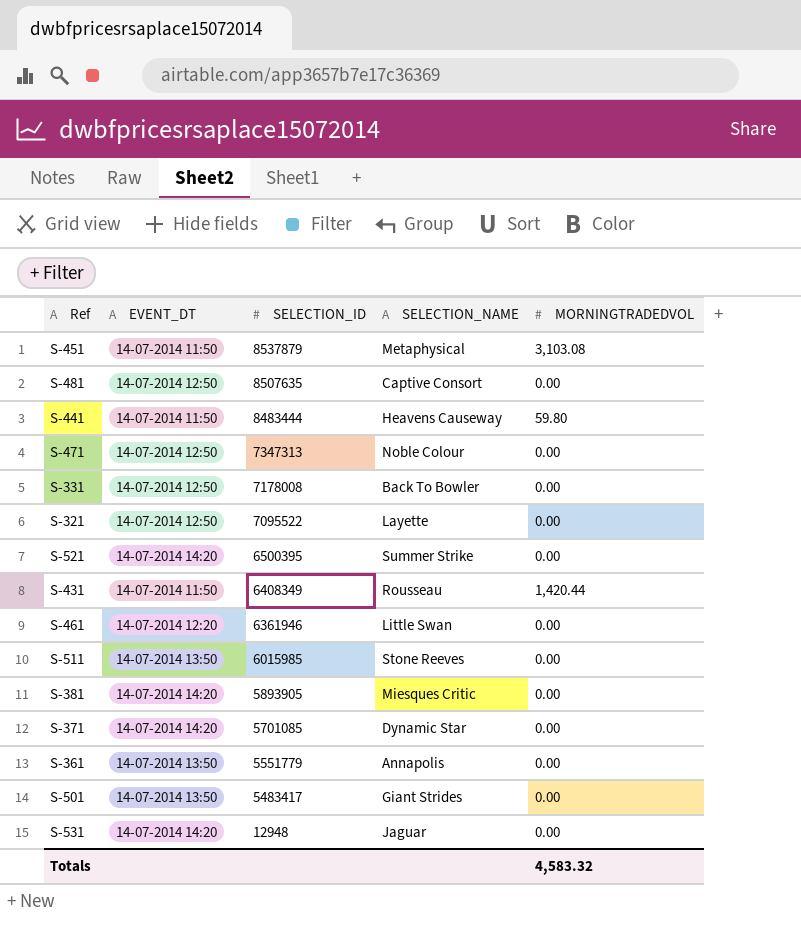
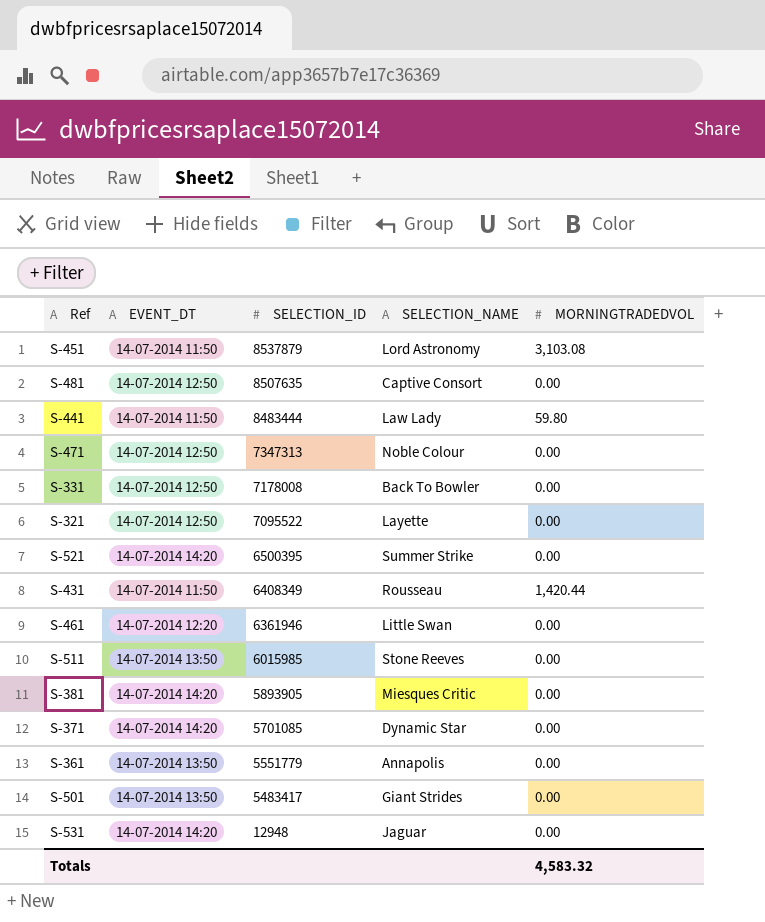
S-451 | SELECTION_NAME: Metaphysical -> Lord Astronomy
S-441 | SELECTION_NAME: Heavens Causeway -> Law Lady

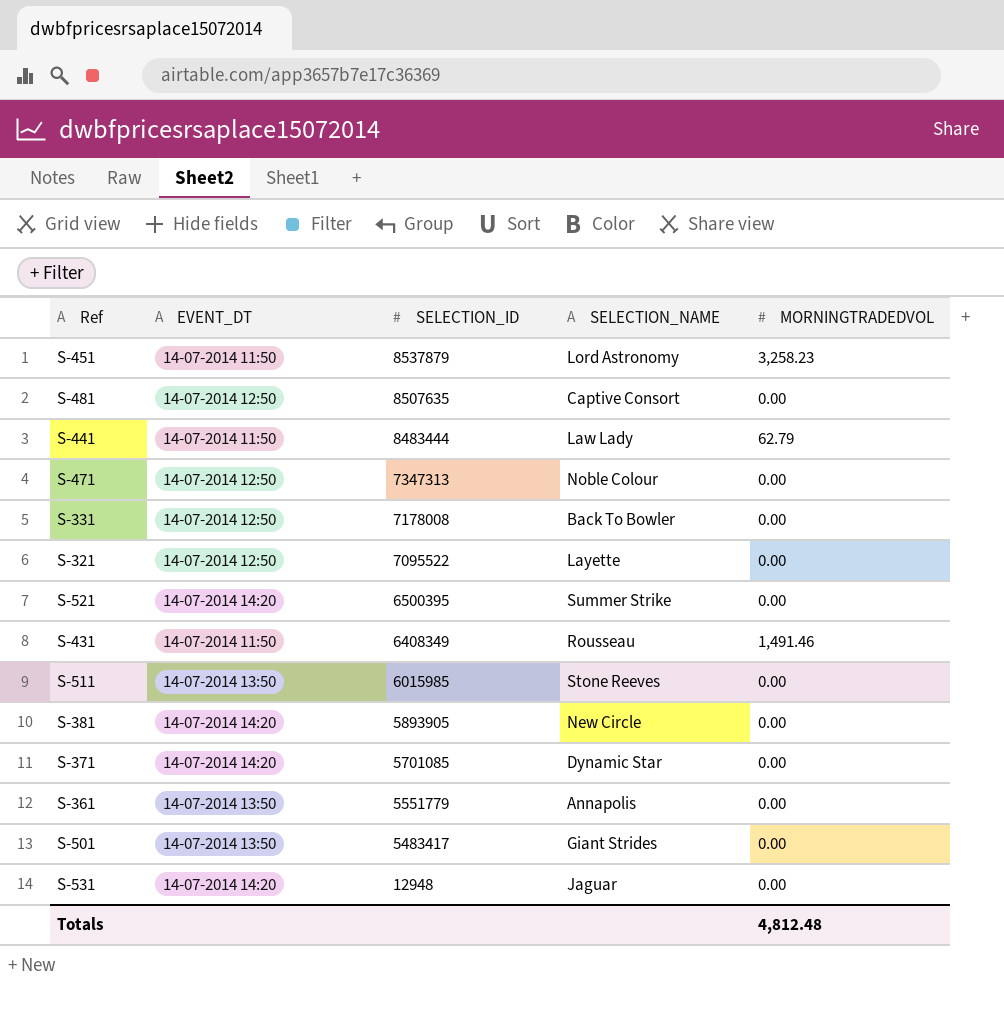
row S-461: 14-07-2014 12:20 | 6361946 | Little Swan | 0.00 -> none
S-451 | MORNINGTRADEDVOL: 3,103.08 -> 3,258.23
S-441 | MORNINGTRADEDVOL: 59.80 -> 62.79
S-431 | MORNINGTRADEDVOL: 1,420.44 -> 1,491.46
S-381 | SELECTION_NAME: Miesques Critic -> New Circle
Totals | MORNINGTRADEDVOL: 4,583.32 -> 4,812.48

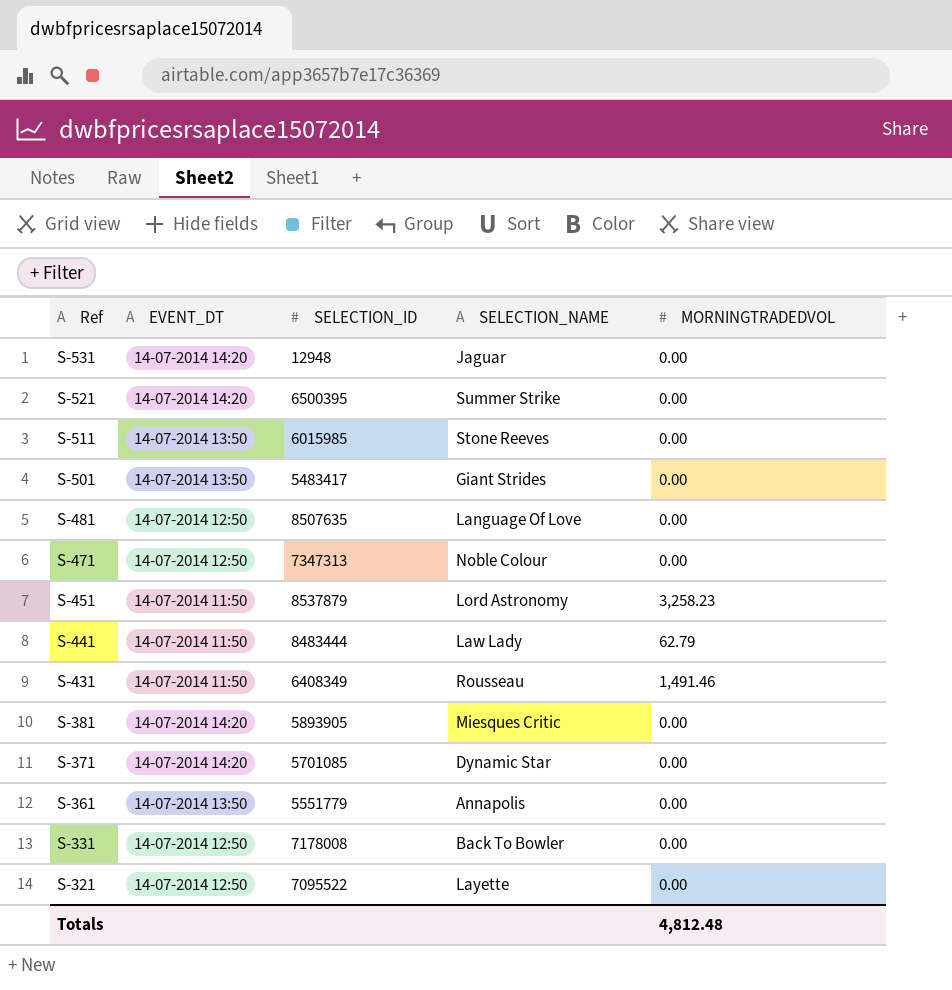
row order: SELECTION_ID descending -> Ref descending
S-481 | SELECTION_NAME: Captive Consort -> Language Of Love
S-381 | SELECTION_NAME: New Circle -> Miesques Critic

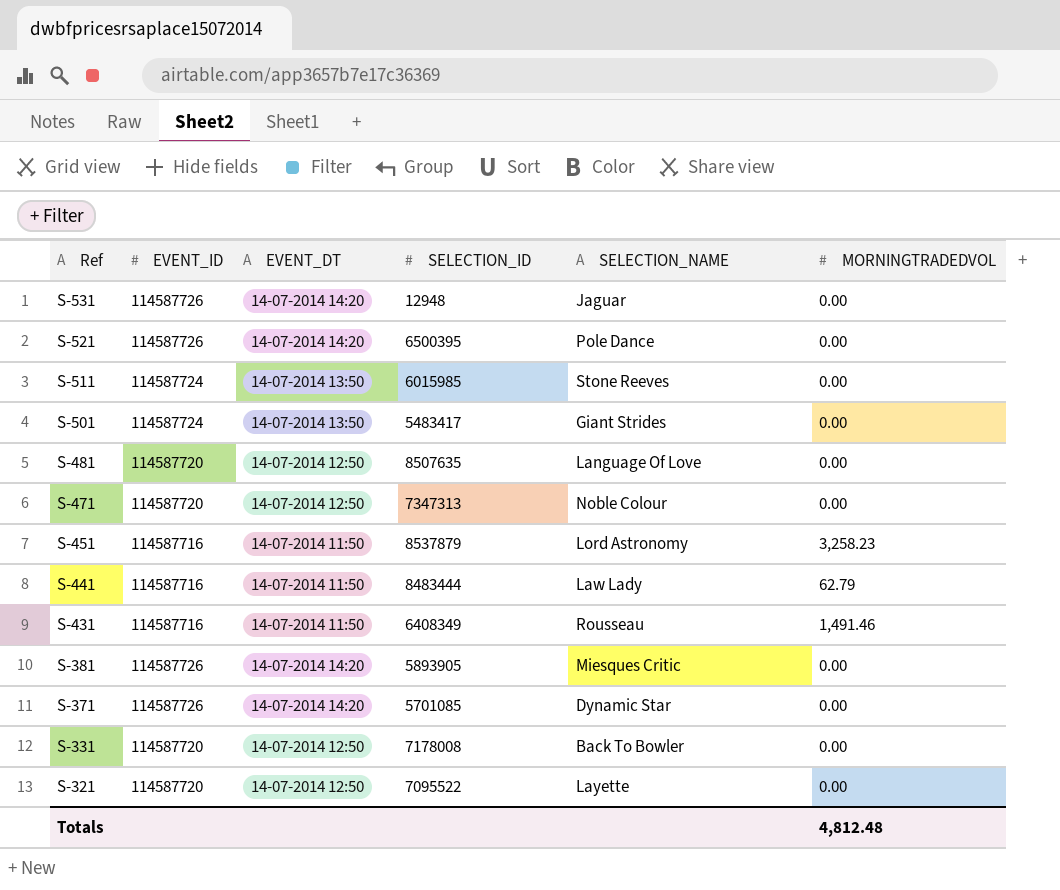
column EVENT_ID | position: none -> 2
row S-361: 14-07-2014 13:50 | 5551779 | Annapolis | 0.00 -> none
S-521 | SELECTION_NAME: Summer Strike -> Pole Dance

